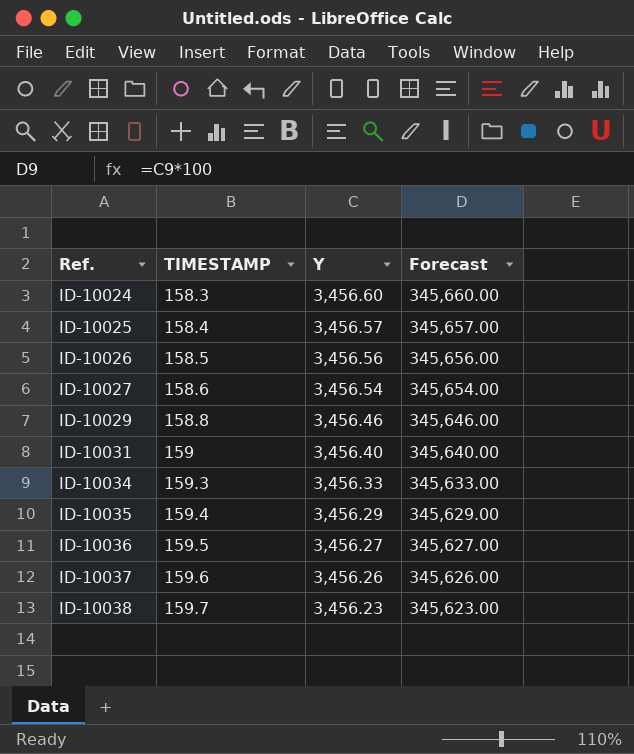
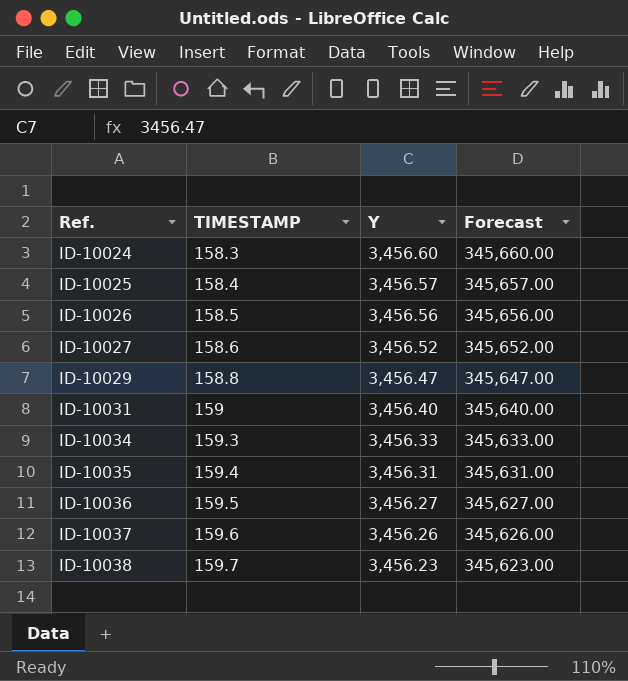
ID-10027 | Y: 3,456.54 -> 3,456.52
ID-10027 | Forecast: 345,654.00 -> 345,652.00
ID-10029 | Y: 3,456.46 -> 3,456.47
ID-10029 | Forecast: 345,646.00 -> 345,647.00
ID-10035 | Y: 3,456.29 -> 3,456.31
ID-10035 | Forecast: 345,629.00 -> 345,631.00

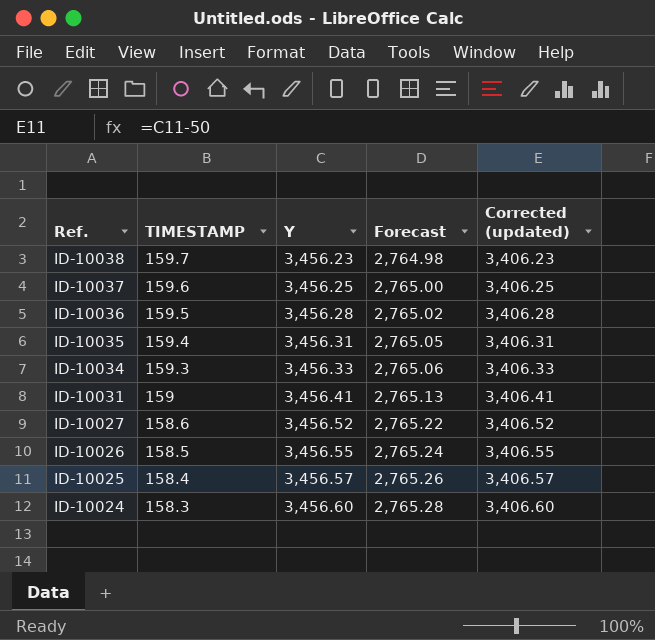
row order: Ref. ascending -> Ref. descending
column Forecast | formula: [Y] * 100 -> [Y] * 0.8
column Corrected (updated) | formula: none -> [Y] - 50
row ID-10029: 158.8 | 3,456.47 | 345,647.00 -> none
ID-10037 | Y: 3,456.26 -> 3,456.25
ID-10036 | Y: 3,456.27 -> 3,456.28
ID-10031 | Y: 3,456.40 -> 3,456.41
ID-10026 | Y: 3,456.56 -> 3,456.55

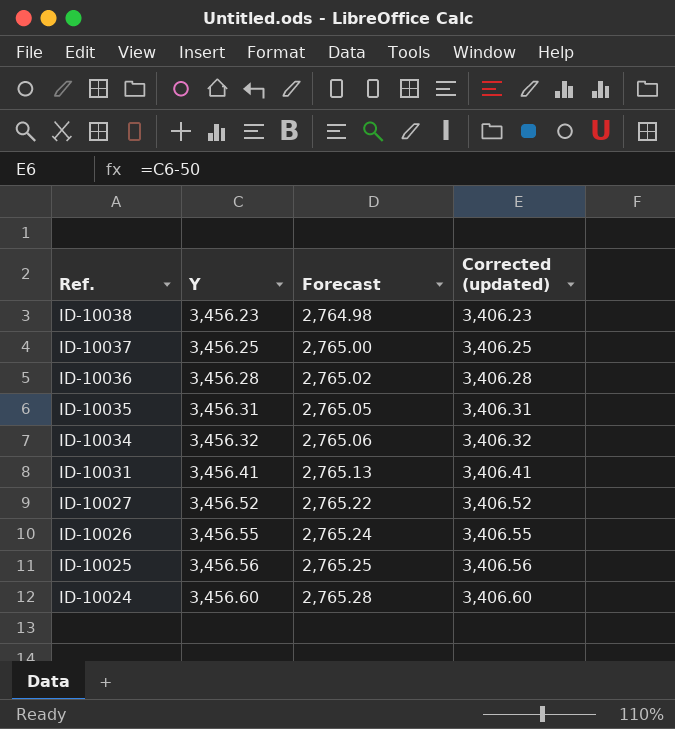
column TIMESTAMP | position: 2 -> none
ID-10034 | Y: 3,456.33 -> 3,456.32
ID-10034 | Corrected (updated): 3,406.33 -> 3,406.32
ID-10025 | Y: 3,456.57 -> 3,456.56
ID-10025 | Forecast: 2,765.26 -> 2,765.25
ID-10025 | Corrected (updated): 3,406.57 -> 3,406.56

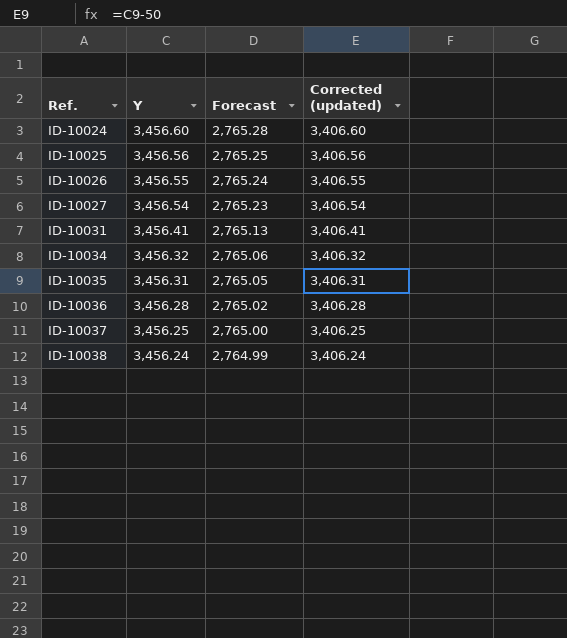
row order: Ref. descending -> Ref. ascending
ID-10027 | Y: 3,456.52 -> 3,456.54
ID-10027 | Forecast: 2,765.22 -> 2,765.23
ID-10027 | Corrected (updated): 3,406.52 -> 3,406.54
ID-10038 | Y: 3,456.23 -> 3,456.24
ID-10038 | Forecast: 2,764.98 -> 2,764.99
ID-10038 | Corrected (updated): 3,406.23 -> 3,406.24

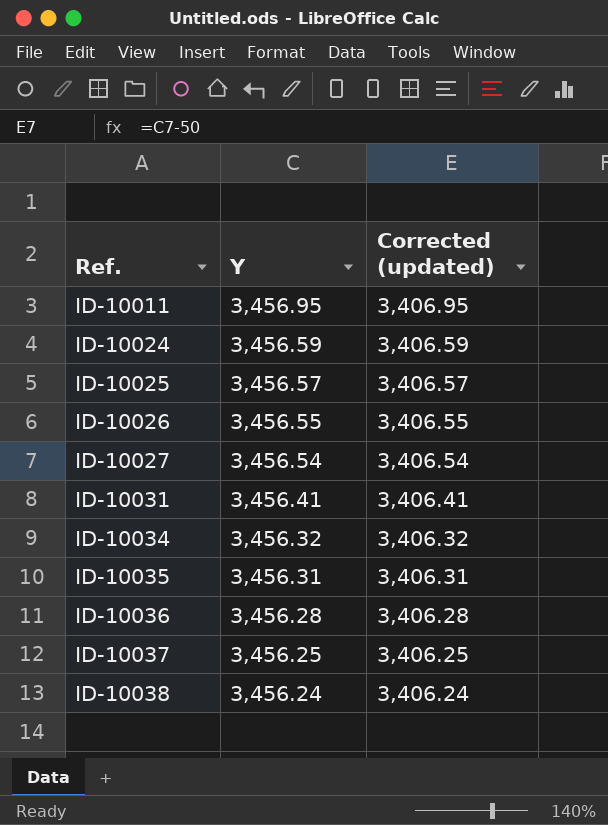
column Forecast | formula: [Y] * 0.8 -> none
row ID-10011: none -> 3,456.95 | 3,406.95
ID-10024 | Y: 3,456.60 -> 3,456.59
ID-10024 | Corrected (updated): 3,406.60 -> 3,406.59
ID-10025 | Y: 3,456.56 -> 3,456.57
ID-10025 | Corrected (updated): 3,406.56 -> 3,406.57

